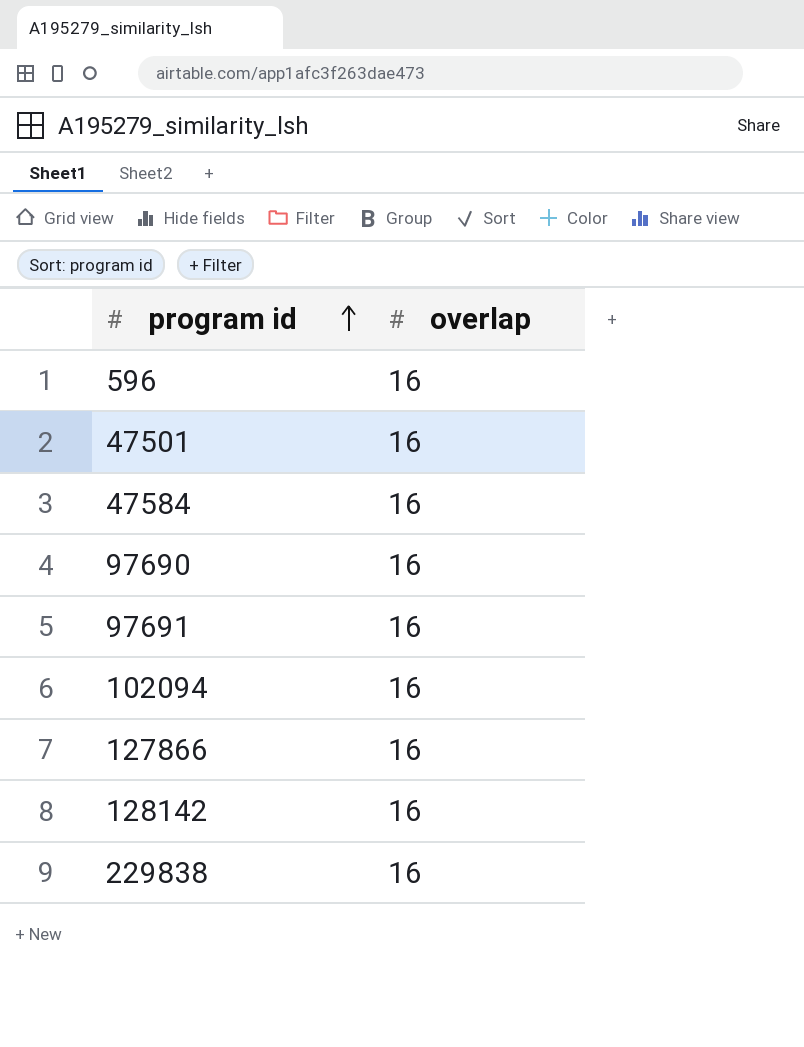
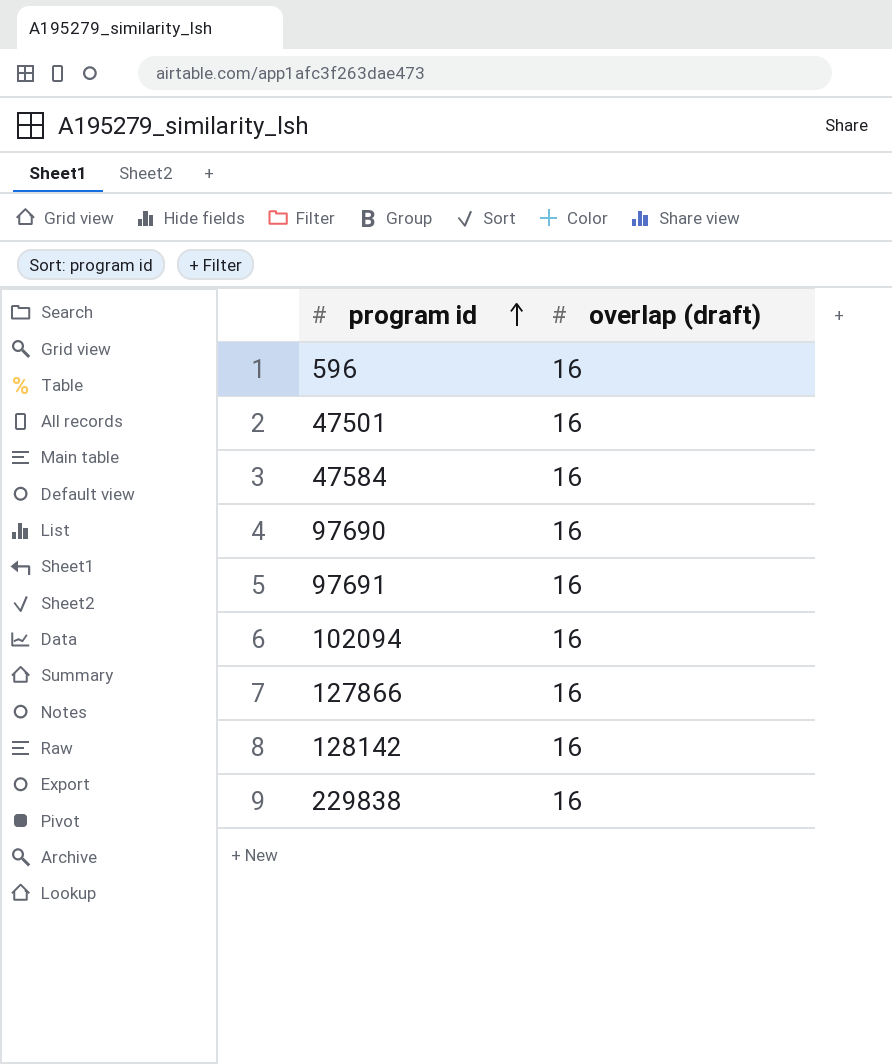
column name: overlap -> overlap (draft)

